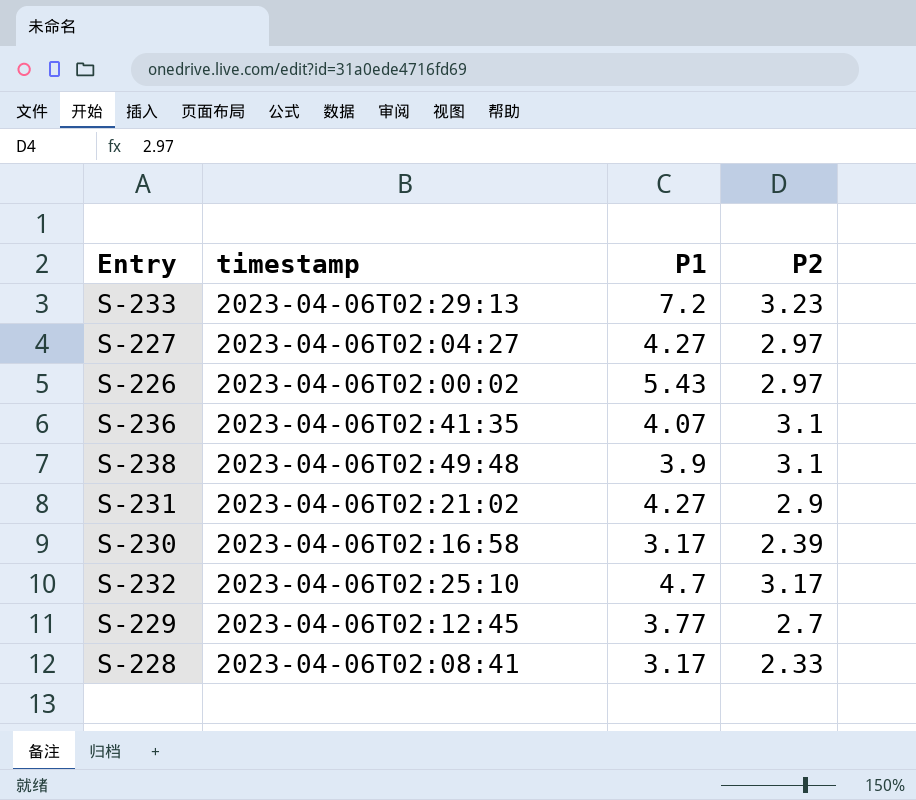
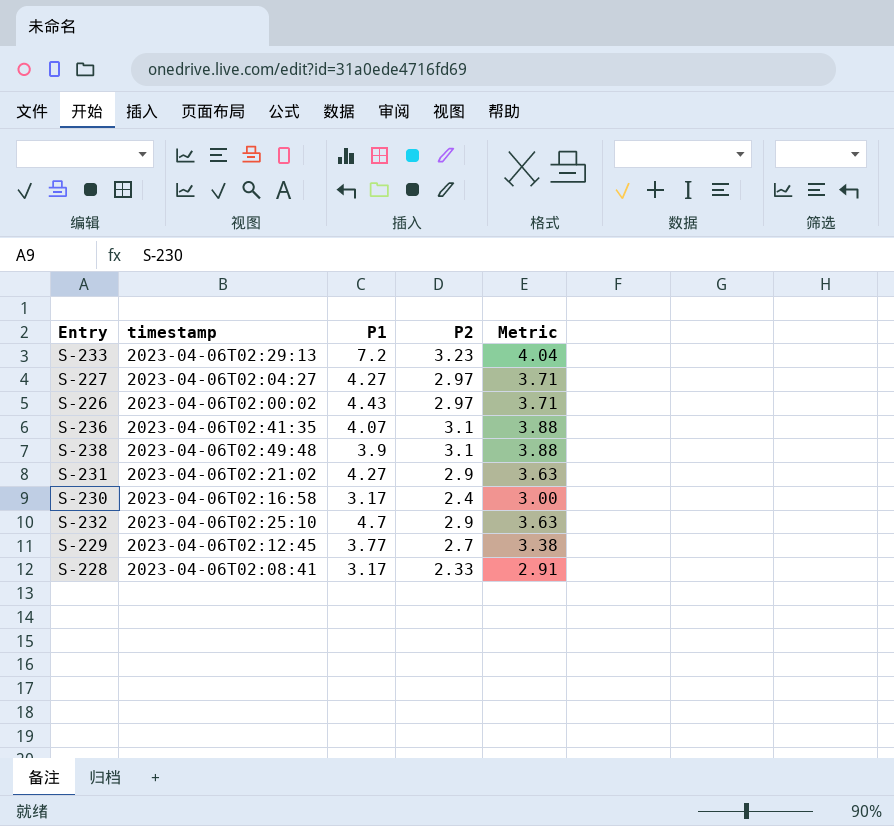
column Metric | formula: none -> [P2] * 1.25
S-226 | P1: 5.43 -> 4.43
S-230 | P2: 2.39 -> 2.4
S-232 | P2: 3.17 -> 2.9

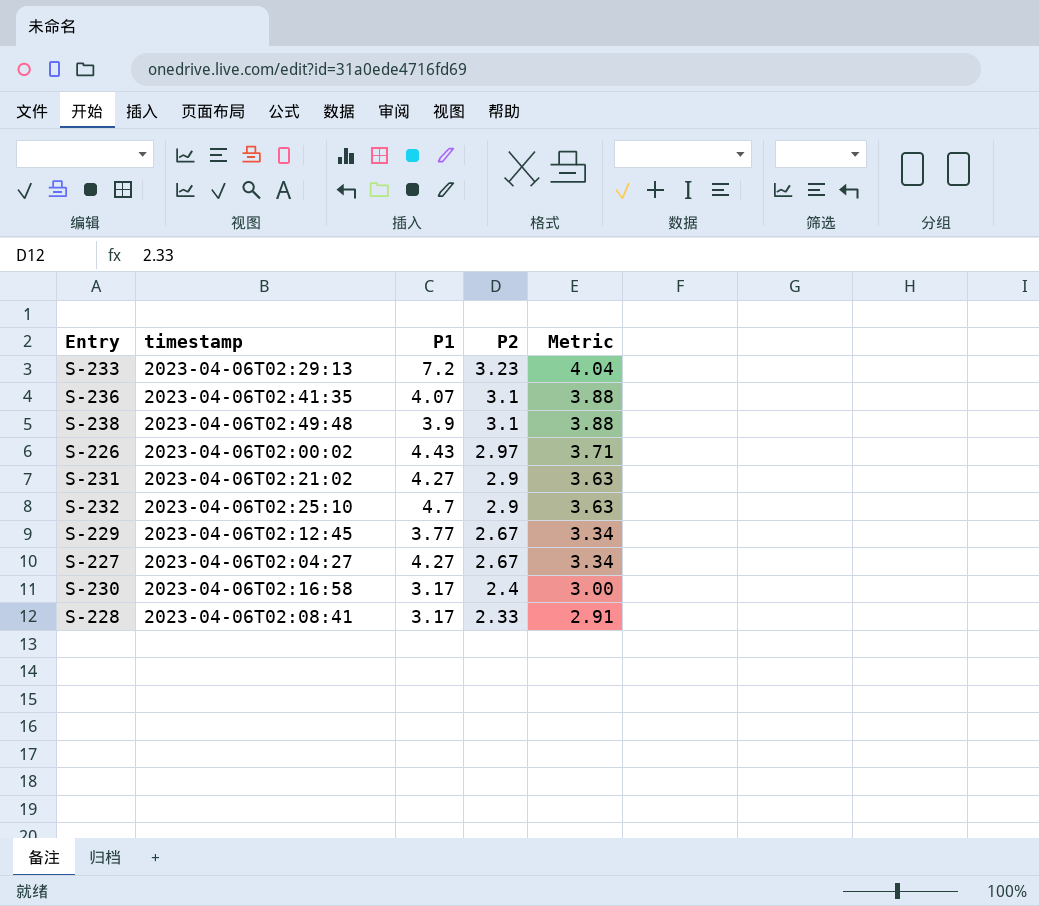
row order: none -> P2 descending
S-229 | P2: 2.7 -> 2.67
S-229 | Metric: 3.38 -> 3.34
S-227 | P2: 2.97 -> 2.67
S-227 | Metric: 3.71 -> 3.34

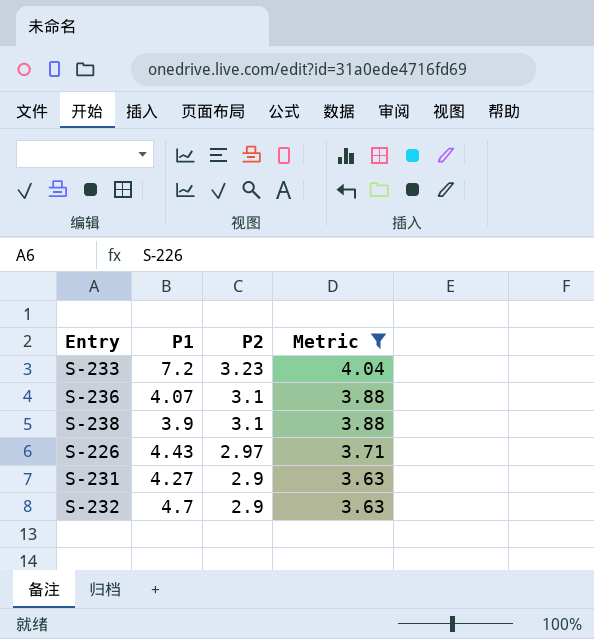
filter: none -> Metric >= 3.63
column timestamp | position: 2 -> none

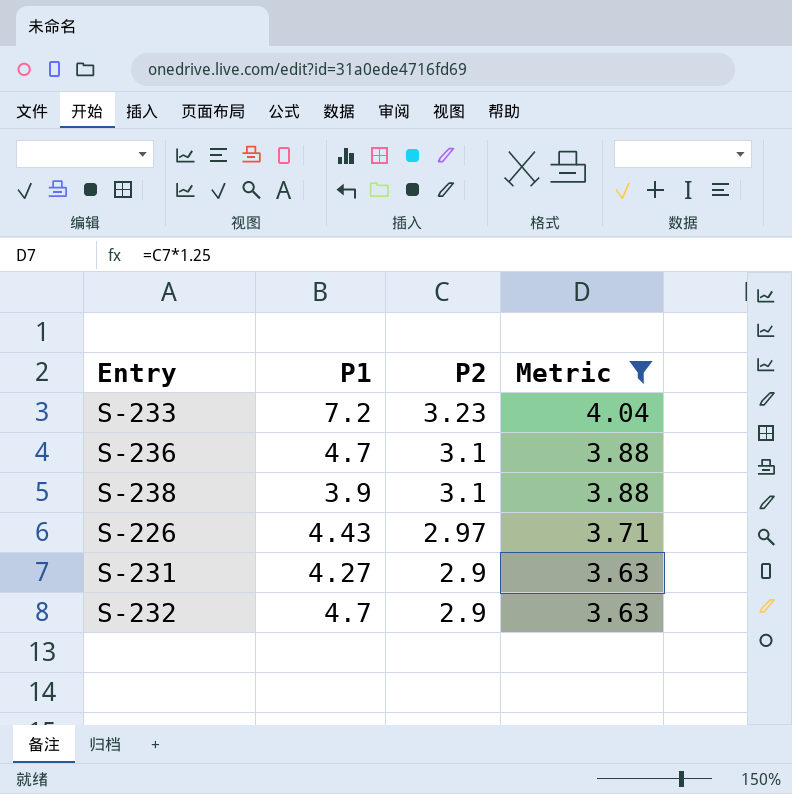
S-236 | P1: 4.07 -> 4.7

